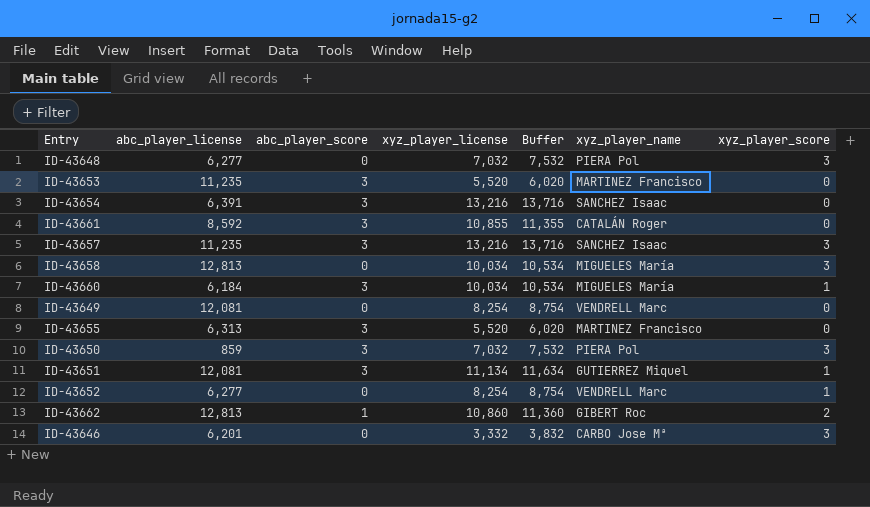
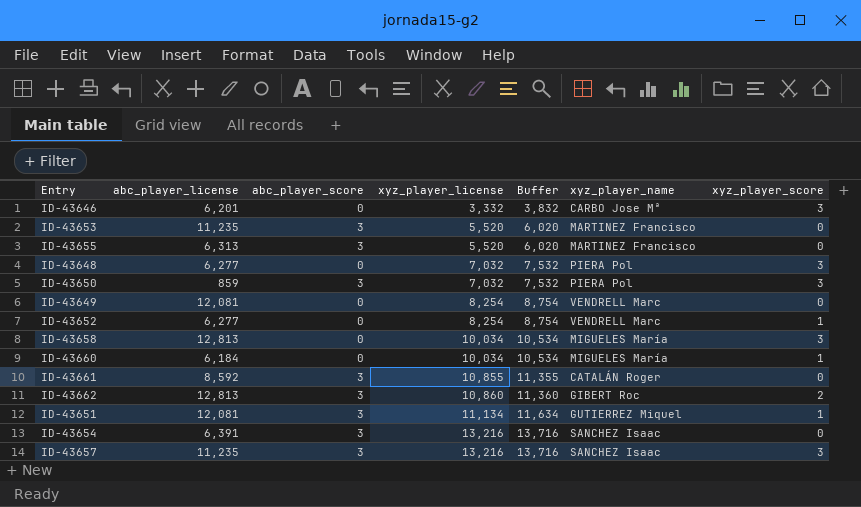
row order: none -> xyz_player_license ascending
ID-43660 | abc_player_score: 3 -> 0
ID-43662 | abc_player_score: 1 -> 3

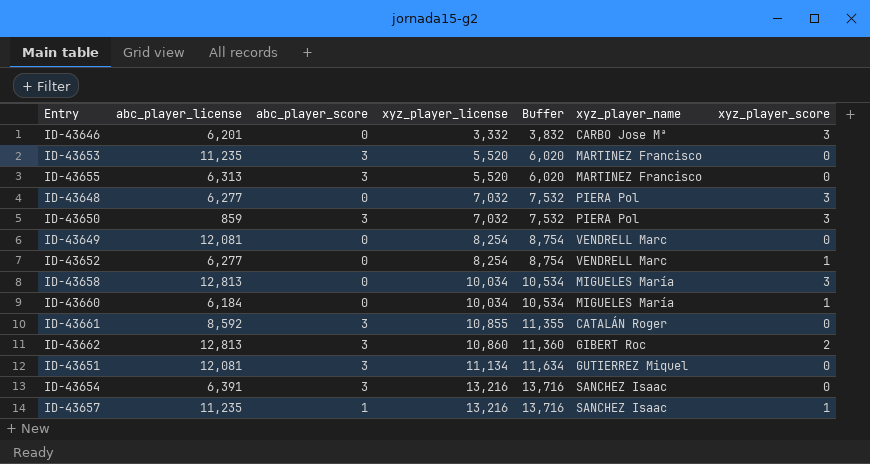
ID-43651 | xyz_player_score: 1 -> 0
ID-43657 | abc_player_score: 3 -> 1
ID-43657 | xyz_player_score: 3 -> 1

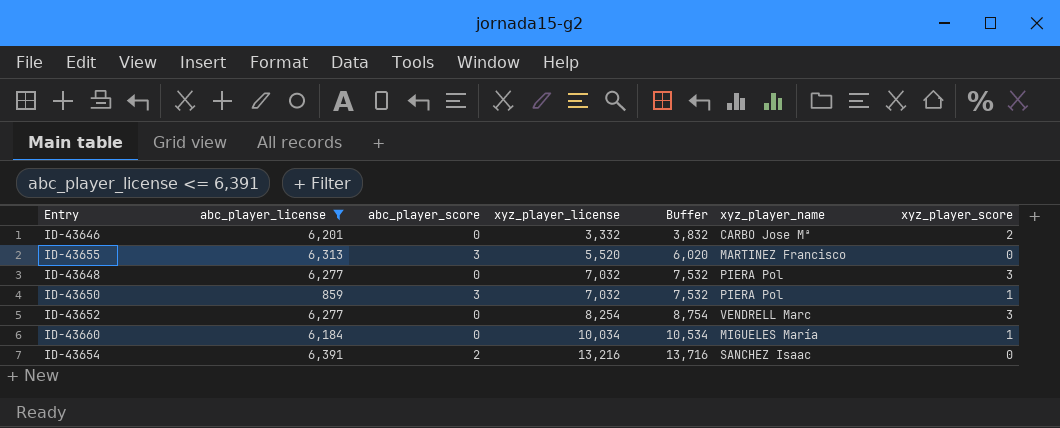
filter: none -> abc_player_license <= 6,391
ID-43646 | xyz_player_score: 3 -> 2
ID-43650 | xyz_player_score: 3 -> 1
ID-43652 | xyz_player_score: 1 -> 3
ID-43654 | abc_player_score: 3 -> 2

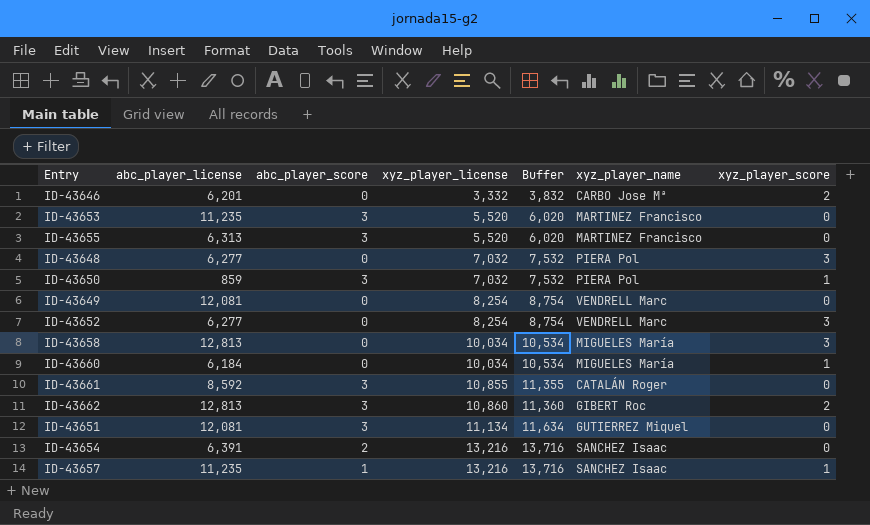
filter: abc_player_license <= 6,391 -> none

